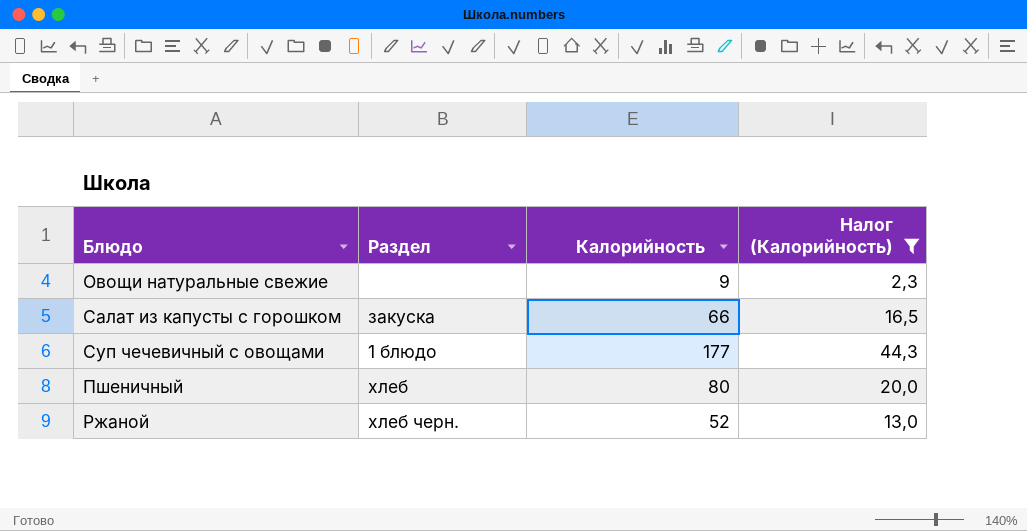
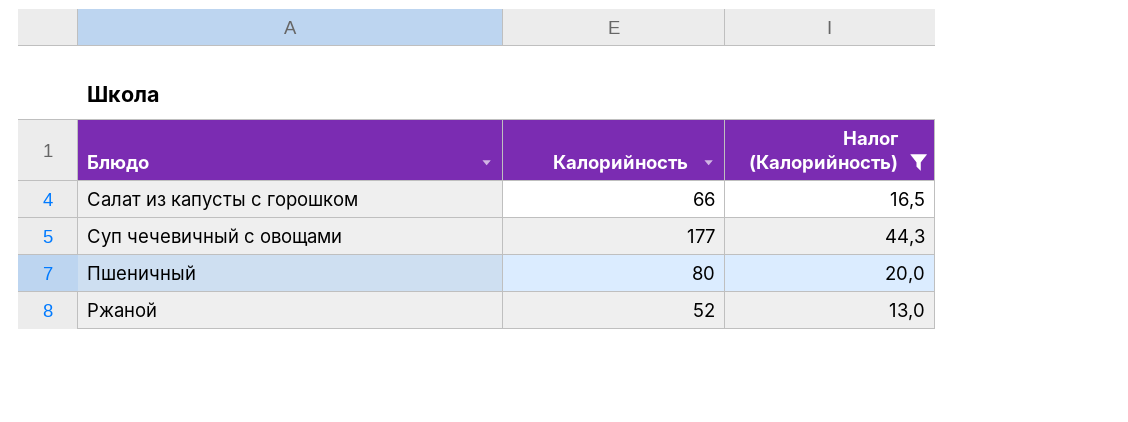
column Раздел | position: 2 -> none
row Овощи натуральные свежие: none | 9 | 2,3 -> none

